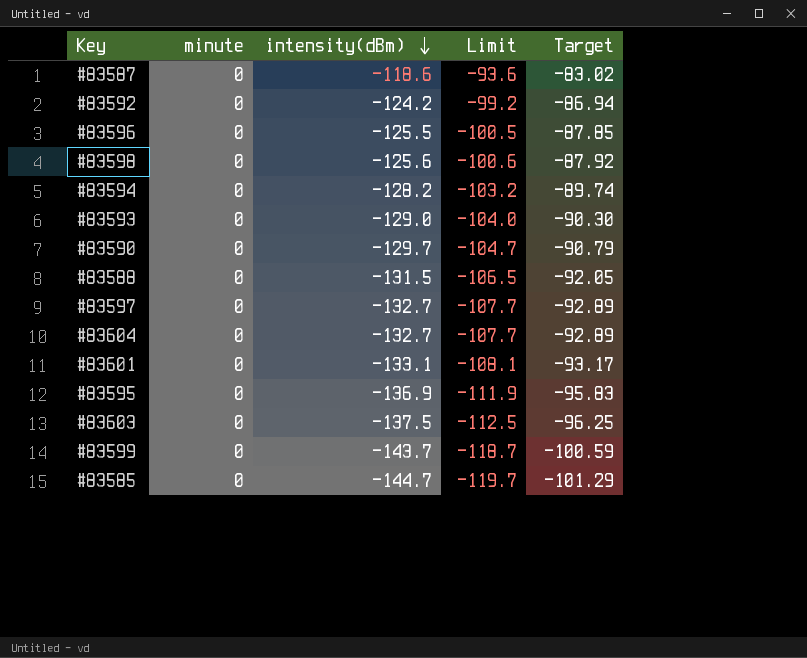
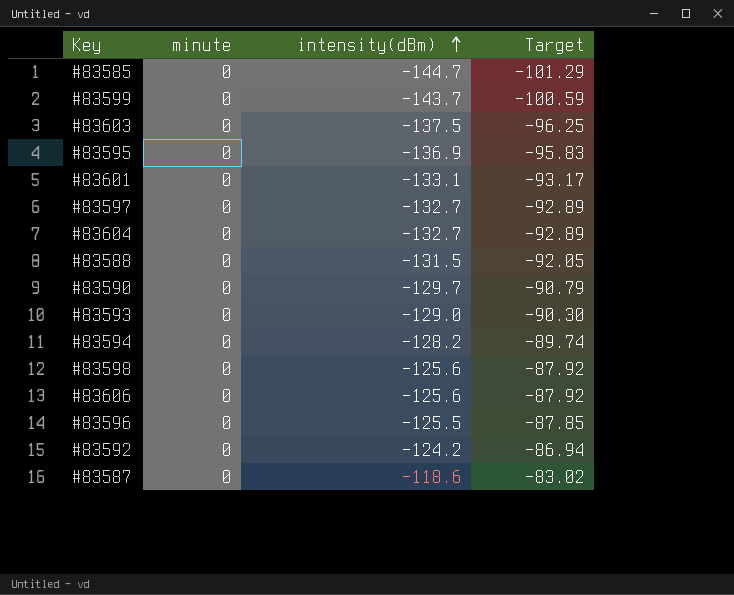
row order: intensity(dBm) descending -> intensity(dBm) ascending
column Limit | formula: [intensity(dBm)] + 25 -> none
row #83606: none -> 0 | -125.6 | -87.92

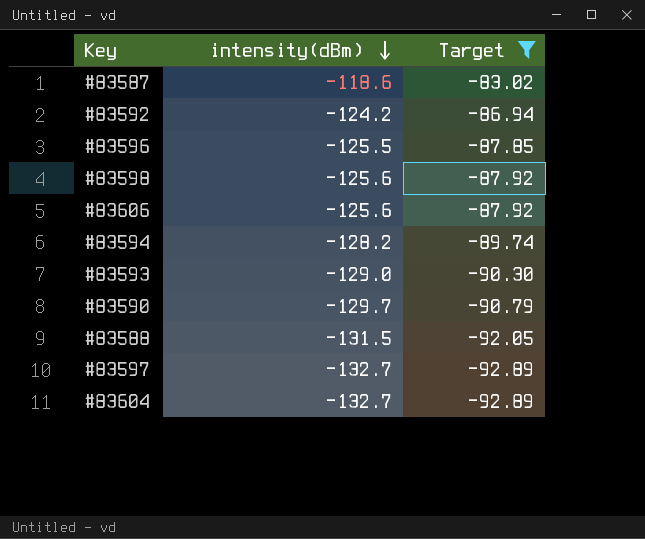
filter: none -> Target >= -92.89
row order: intensity(dBm) ascending -> intensity(dBm) descending
column minute | position: 2 -> none

